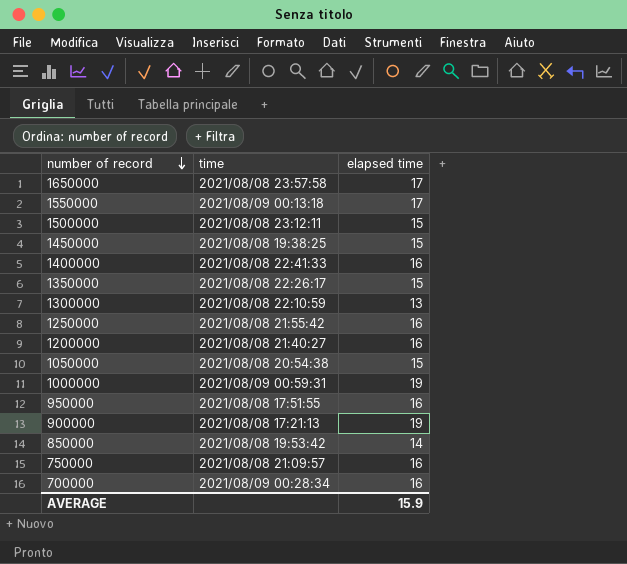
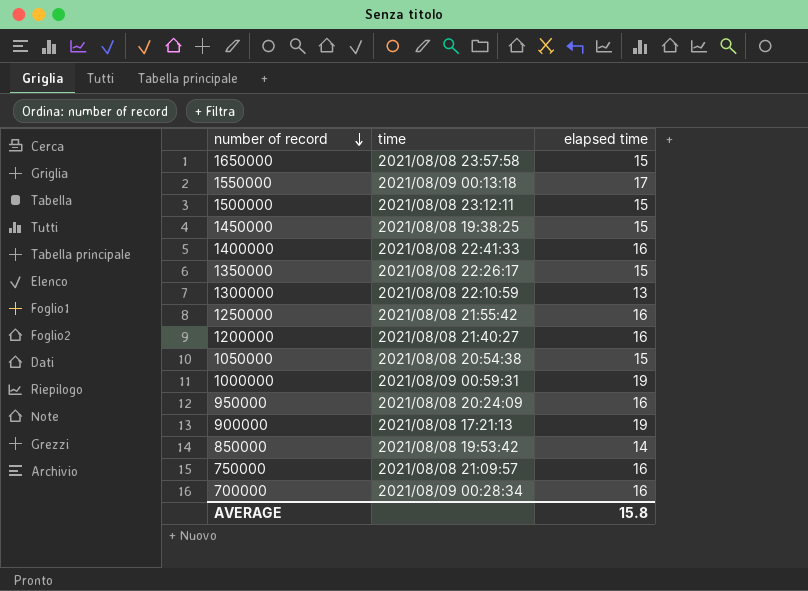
1650000 | elapsed time: 17 -> 15
950000 | time: 2021/08/08 17:51:55 -> 2021/08/08 20:24:09
AVERAGE | elapsed time: 15.9 -> 15.8

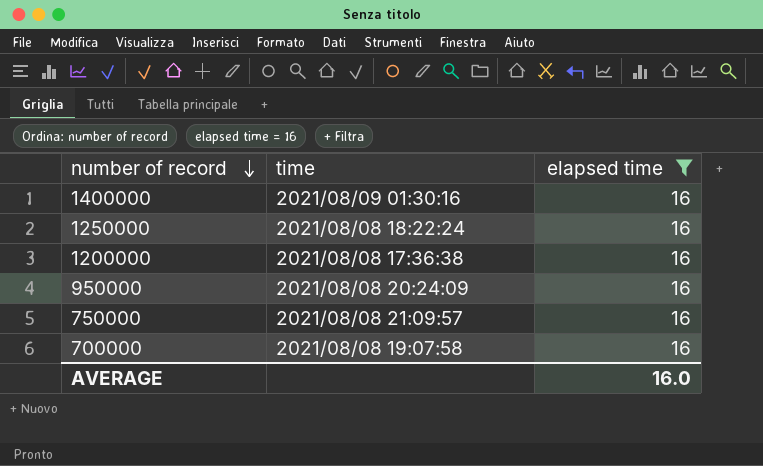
filter: none -> elapsed time = 16
1400000 | time: 2021/08/08 22:41:33 -> 2021/08/09 01:30:16
1250000 | time: 2021/08/08 21:55:42 -> 2021/08/08 18:22:24
1200000 | time: 2021/08/08 21:40:27 -> 2021/08/08 17:36:38
700000 | time: 2021/08/09 00:28:34 -> 2021/08/08 19:07:58
AVERAGE | elapsed time: 15.8 -> 16.0

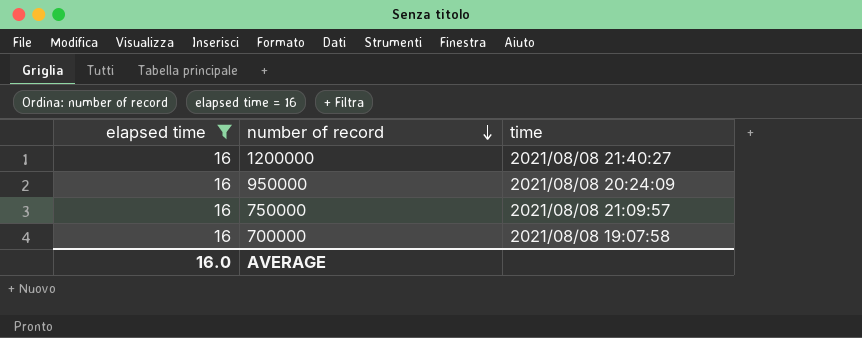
column elapsed time | position: 3 -> 1
row 1400000: 2021/08/09 01:30:16 | 16 -> none
row 1250000: 2021/08/08 18:22:24 | 16 -> none
1200000 | time: 2021/08/08 17:36:38 -> 2021/08/08 21:40:27

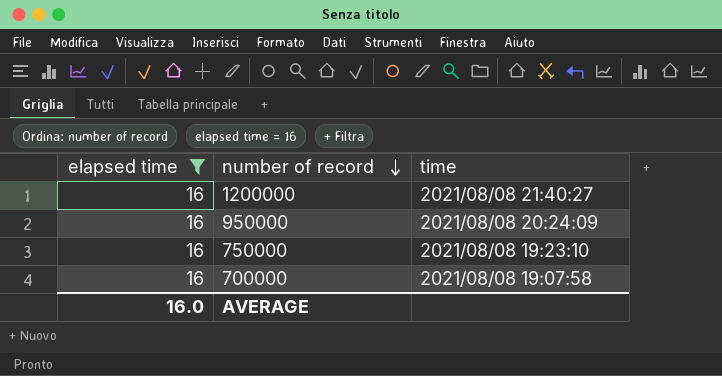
750000 | time: 2021/08/08 21:09:57 -> 2021/08/08 19:23:10

